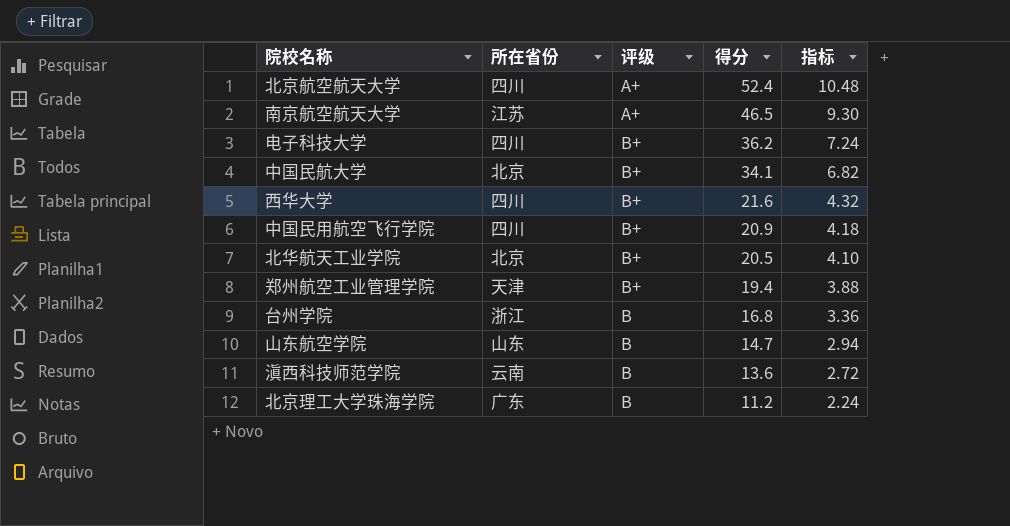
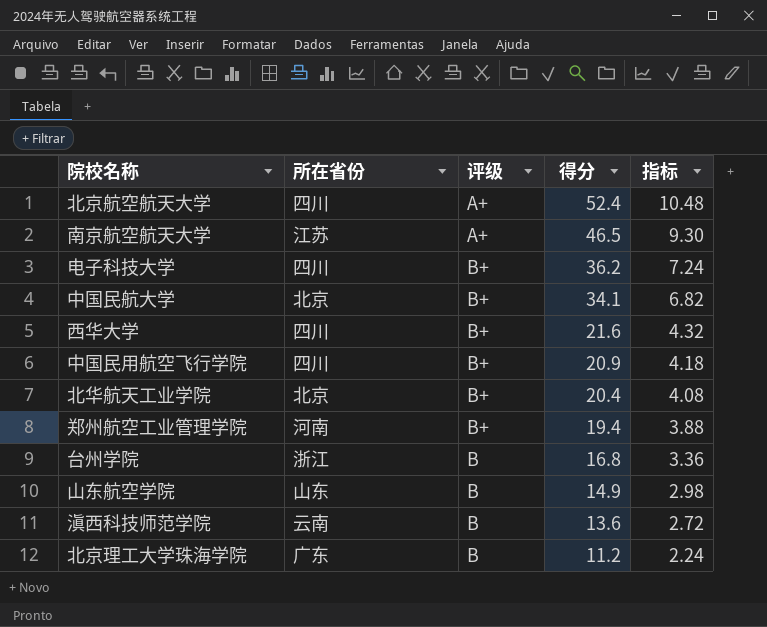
北华航天工业学院 | 得分: 20.5 -> 20.4
北华航天工业学院 | 指标: 4.10 -> 4.08
郑州航空工业管理学院 | 所在省份: 天津 -> 河南
山东航空学院 | 得分: 14.7 -> 14.9
山东航空学院 | 指标: 2.94 -> 2.98

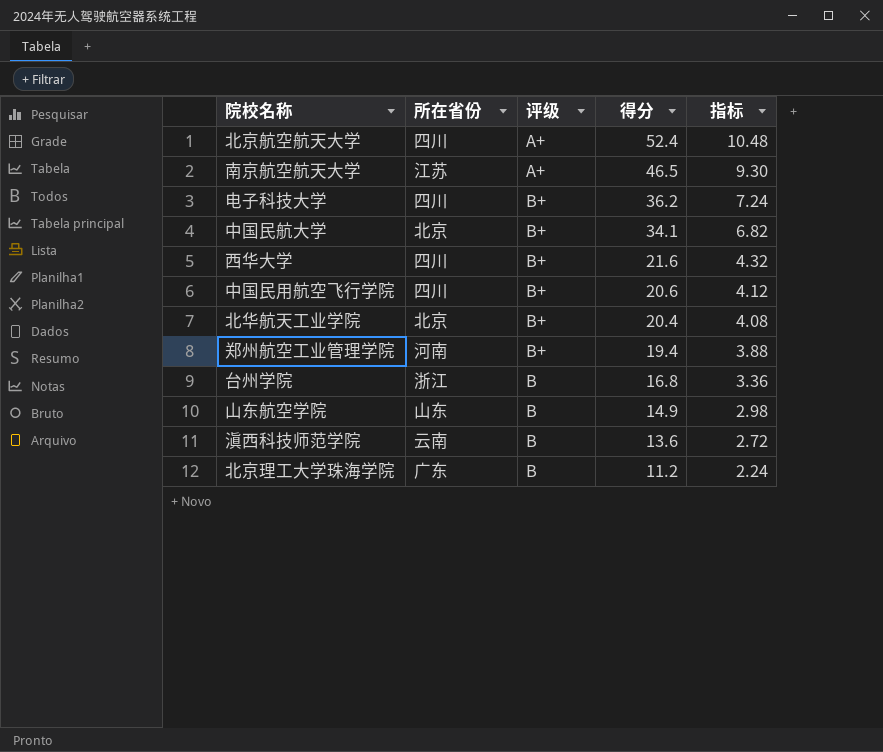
中国民用航空飞行学院 | 得分: 20.9 -> 20.6
中国民用航空飞行学院 | 指标: 4.18 -> 4.12

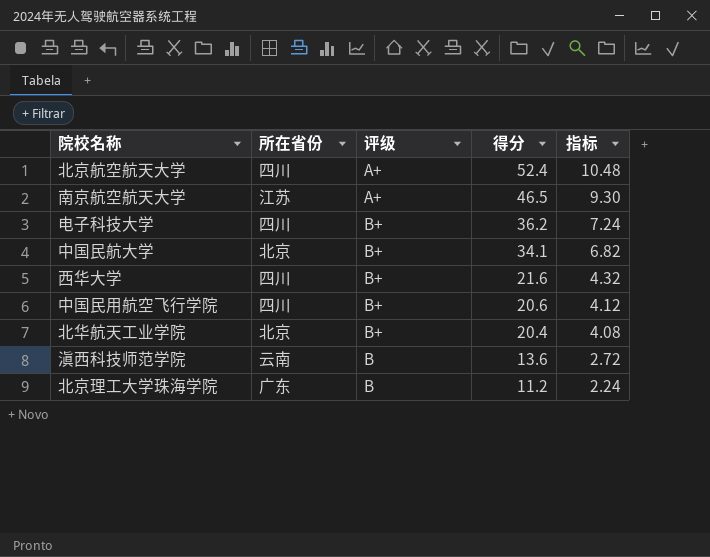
row 郑州航空工业管理学院: 河南 | B+ | 19.4 | 3.88 -> none
row 台州学院: 浙江 | B | 16.8 | 3.36 -> none
row 山东航空学院: 山东 | B | 14.9 | 2.98 -> none

